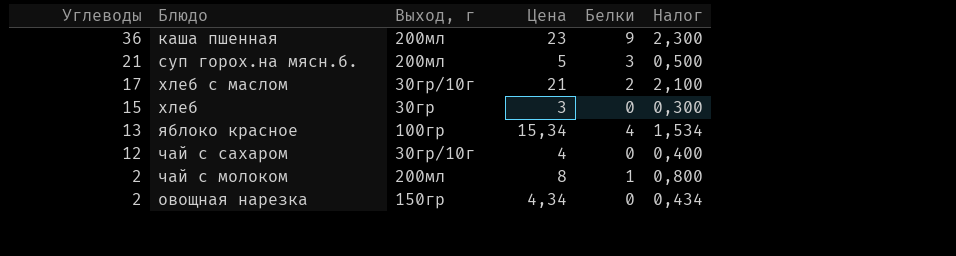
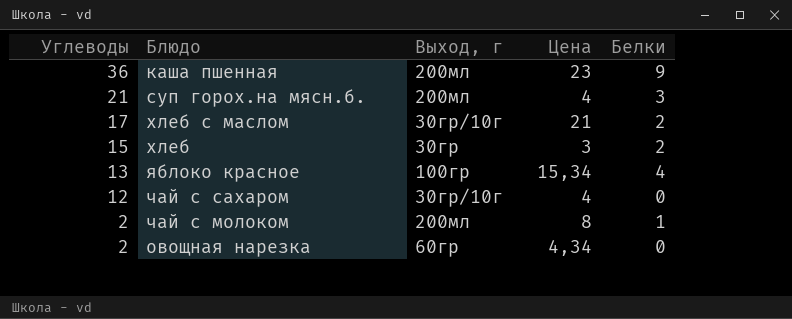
column Налог | formula: [Цена] * 0,1 -> none
суп горох.на мясн.б. | Цена: 5 -> 4
хлеб | Белки: 0 -> 2
овощная нарезка | Выход, г: 150гр -> 60гр

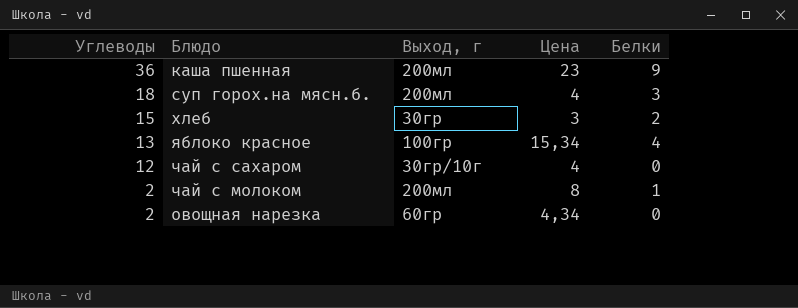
row хлеб с маслом: 17 | 30гр/10г | 21 | 2 -> none
суп горох.на мясн.б. | Углеводы: 21 -> 18

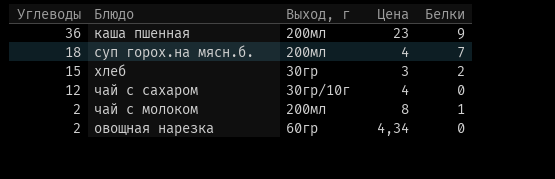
row яблоко красное: 13 | 100гр | 15,34 | 4 -> none
суп горох.на мясн.б. | Белки: 3 -> 7

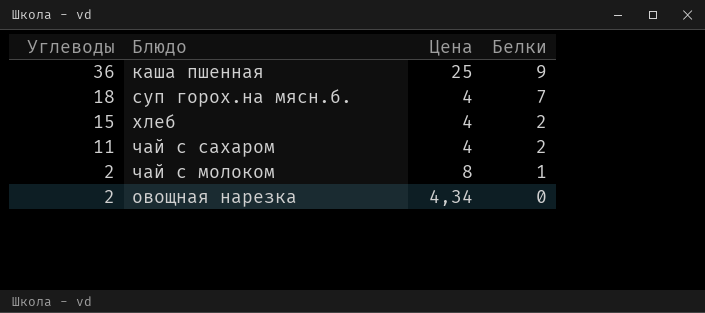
column Выход, г | position: 3 -> none
каша пшенная | Цена: 23 -> 25
хлеб | Цена: 3 -> 4
чай с сахаром | Углеводы: 12 -> 11
чай с сахаром | Белки: 0 -> 2

